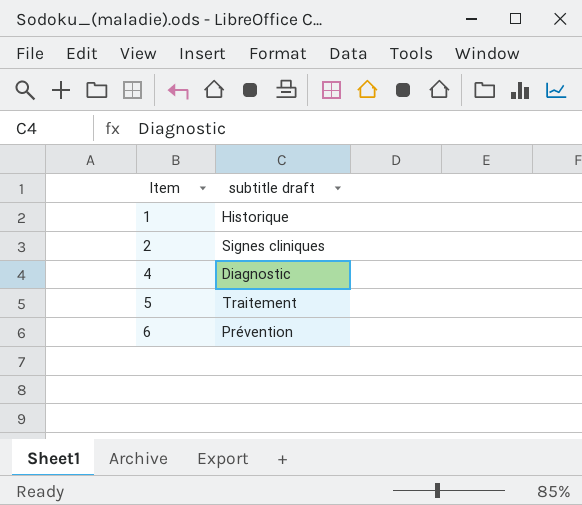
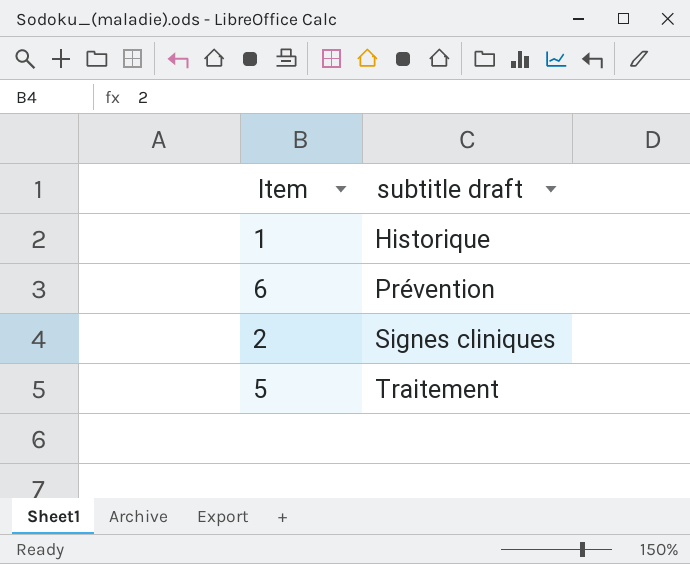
row order: Item ascending -> subtitle draft ascending
row 4: Diagnostic -> none

